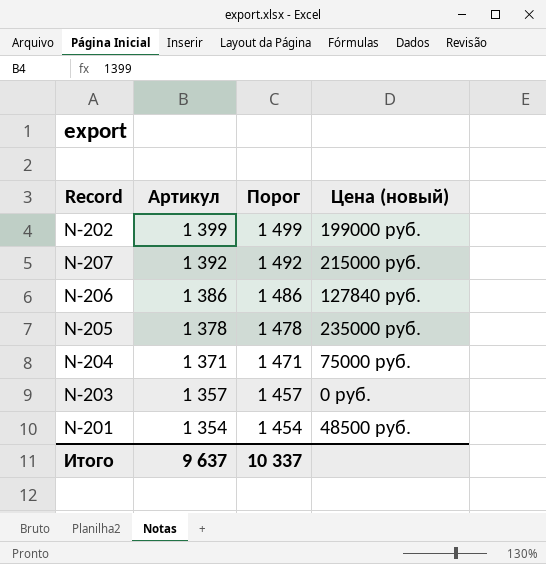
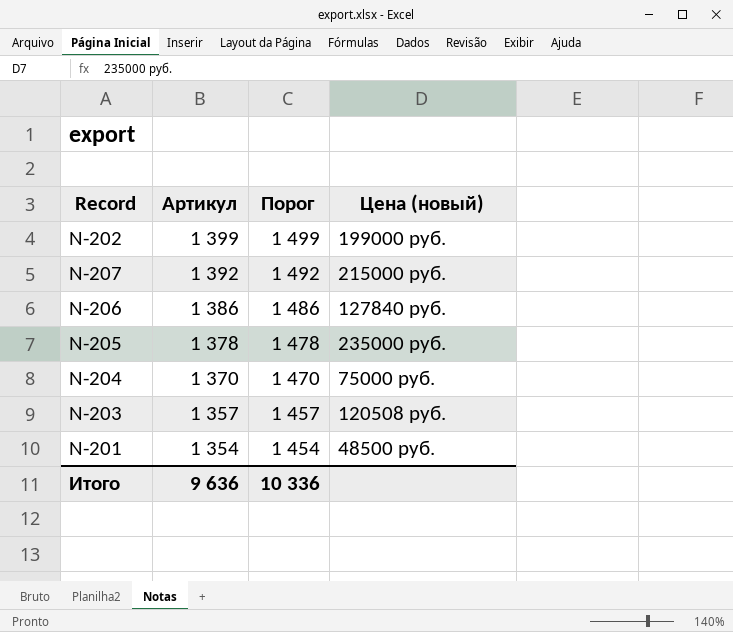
N-204 | Артикул: 1 371 -> 1 370
N-204 | Порог: 1 471 -> 1 470
N-203 | Цена (новый): 0 руб. -> 120508 руб.
Итого | Артикул: 9 637 -> 9 636
Итого | Порог: 10 337 -> 10 336

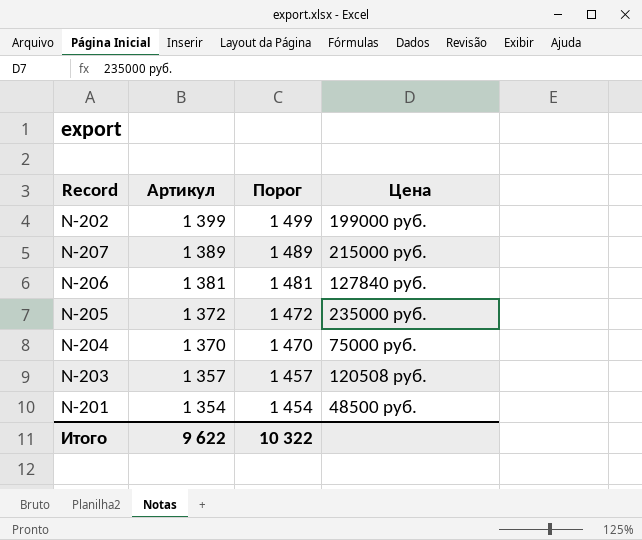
column name: Цена (новый) -> Цена
N-207 | Артикул: 1 392 -> 1 389
N-207 | Порог: 1 492 -> 1 489
N-206 | Артикул: 1 386 -> 1 381
N-206 | Порог: 1 486 -> 1 481
N-205 | Артикул: 1 378 -> 1 372
N-205 | Порог: 1 478 -> 1 472
Итого | Артикул: 9 636 -> 9 622
Итого | Порог: 10 336 -> 10 322

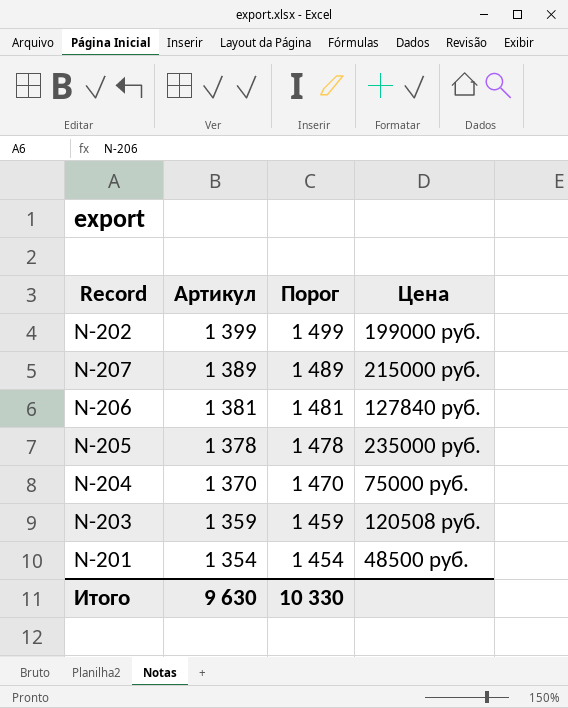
N-205 | Артикул: 1 372 -> 1 378
N-205 | Порог: 1 472 -> 1 478
N-203 | Артикул: 1 357 -> 1 359
N-203 | Порог: 1 457 -> 1 459
Итого | Артикул: 9 622 -> 9 630
Итого | Порог: 10 322 -> 10 330

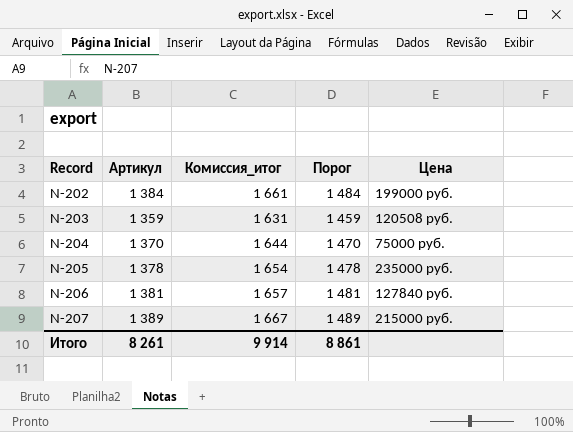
row order: Артикул descending -> Record ascending
column Комиссия_итог | formula: none -> [Артикул] * 1,2
row N-201: 1 354 | 1 454 | 48500 руб. -> none
N-202 | Артикул: 1 399 -> 1 384
N-202 | Порог: 1 499 -> 1 484
Итого | Артикул: 9 630 -> 8 261
Итого | Порог: 10 330 -> 8 861

